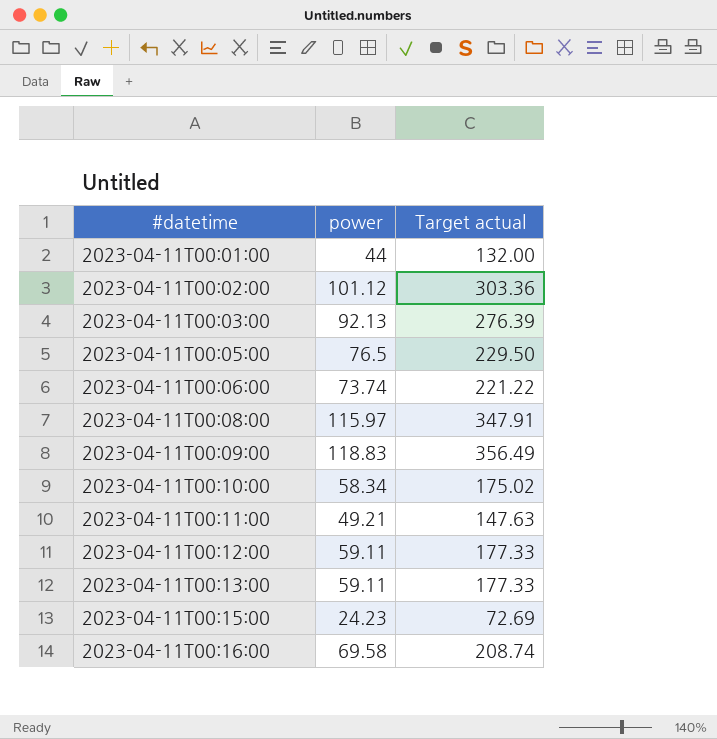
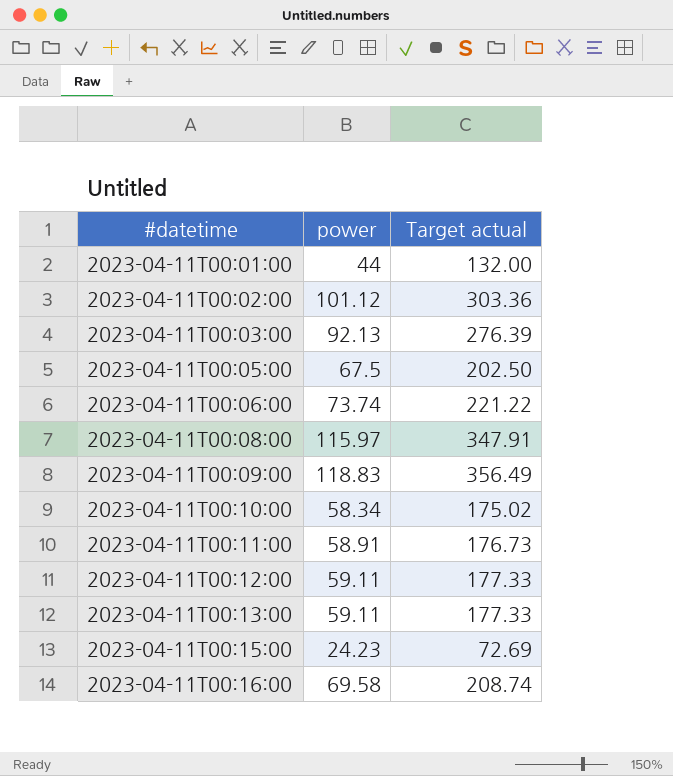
2023-04-11T00:05:00 | power: 76.5 -> 67.5
2023-04-11T00:05:00 | Target actual: 229.50 -> 202.50
2023-04-11T00:11:00 | power: 49.21 -> 58.91
2023-04-11T00:11:00 | Target actual: 147.63 -> 176.73

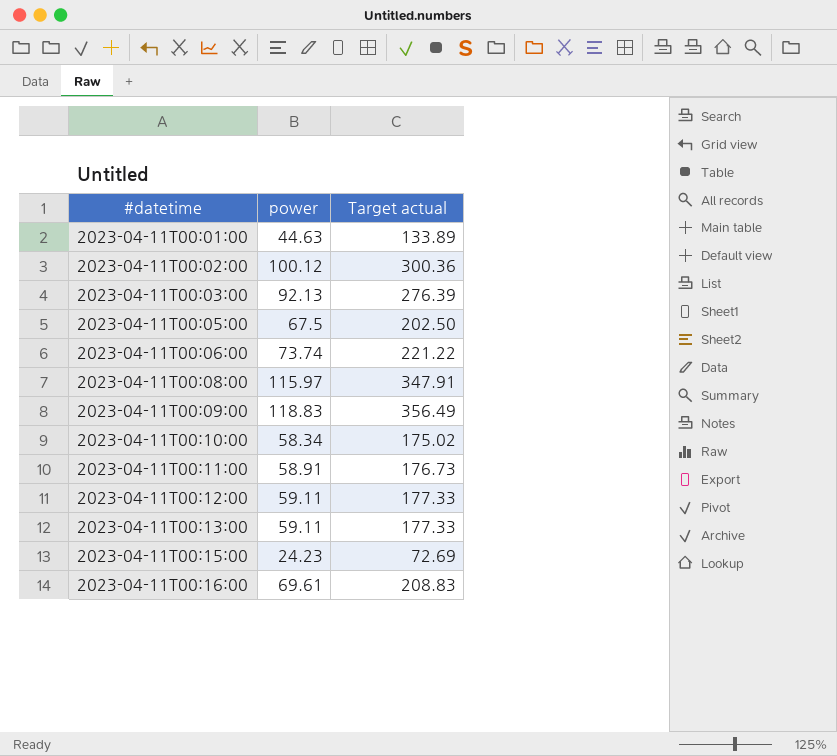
2023-04-11T00:01:00 | power: 44 -> 44.63
2023-04-11T00:01:00 | Target actual: 132.00 -> 133.89
2023-04-11T00:02:00 | power: 101.12 -> 100.12
2023-04-11T00:02:00 | Target actual: 303.36 -> 300.36
2023-04-11T00:16:00 | power: 69.58 -> 69.61
2023-04-11T00:16:00 | Target actual: 208.74 -> 208.83

